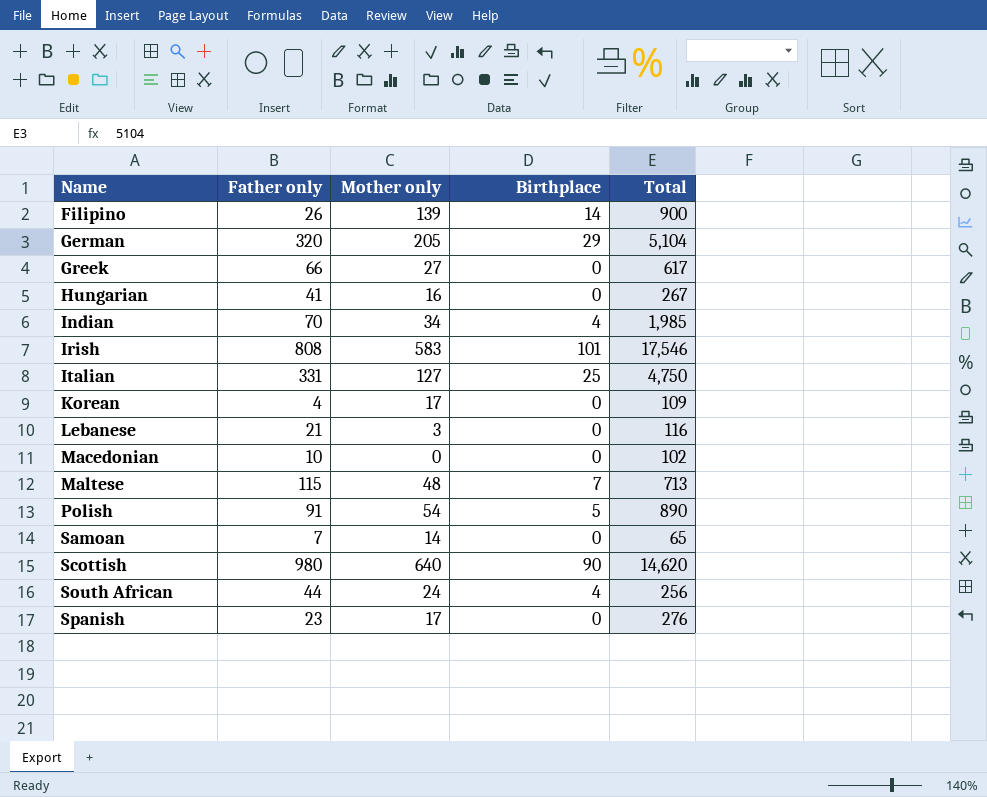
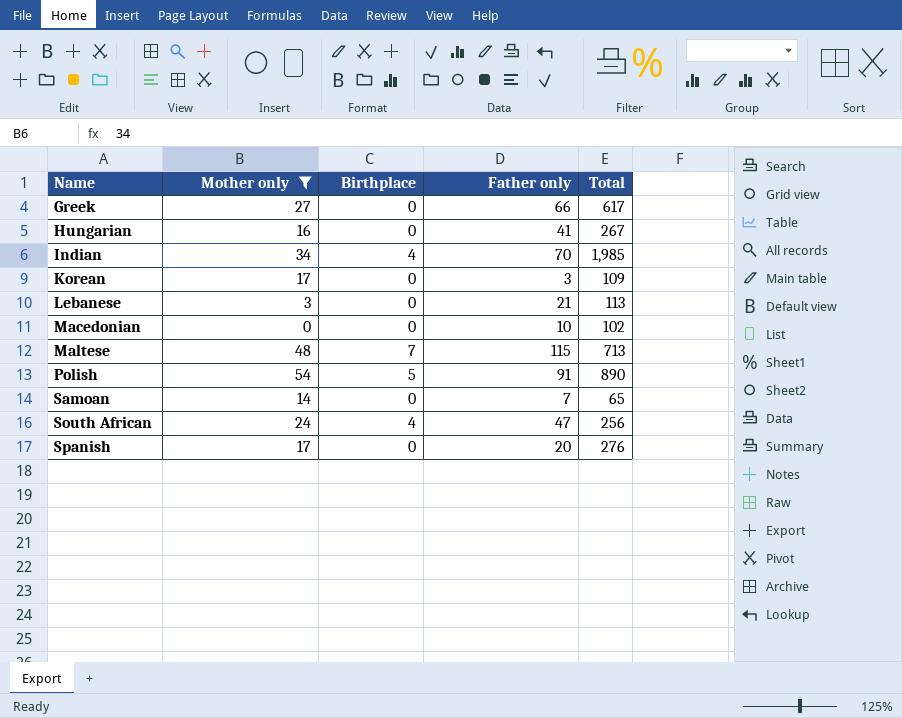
filter: none -> Mother only <= 54
column Father only | position: 2 -> 4
Korean | Father only: 4 -> 3
Lebanese | Total: 116 -> 113
South African | Father only: 44 -> 47
Spanish | Father only: 23 -> 20

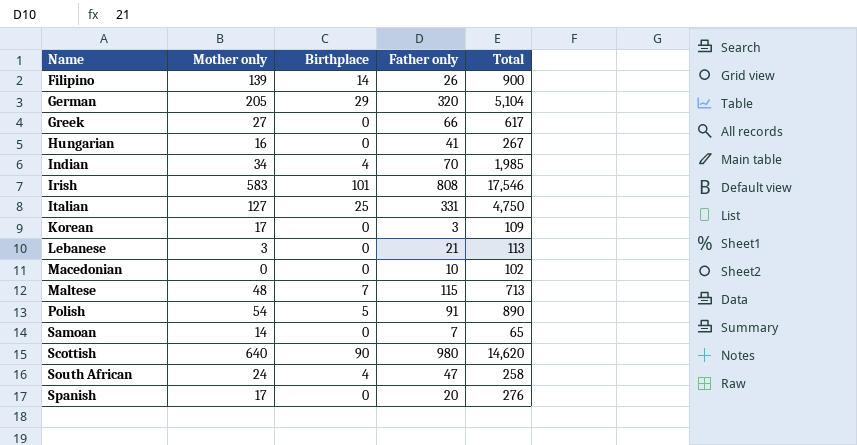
filter: Mother only <= 54 -> none
South African | Total: 256 -> 258

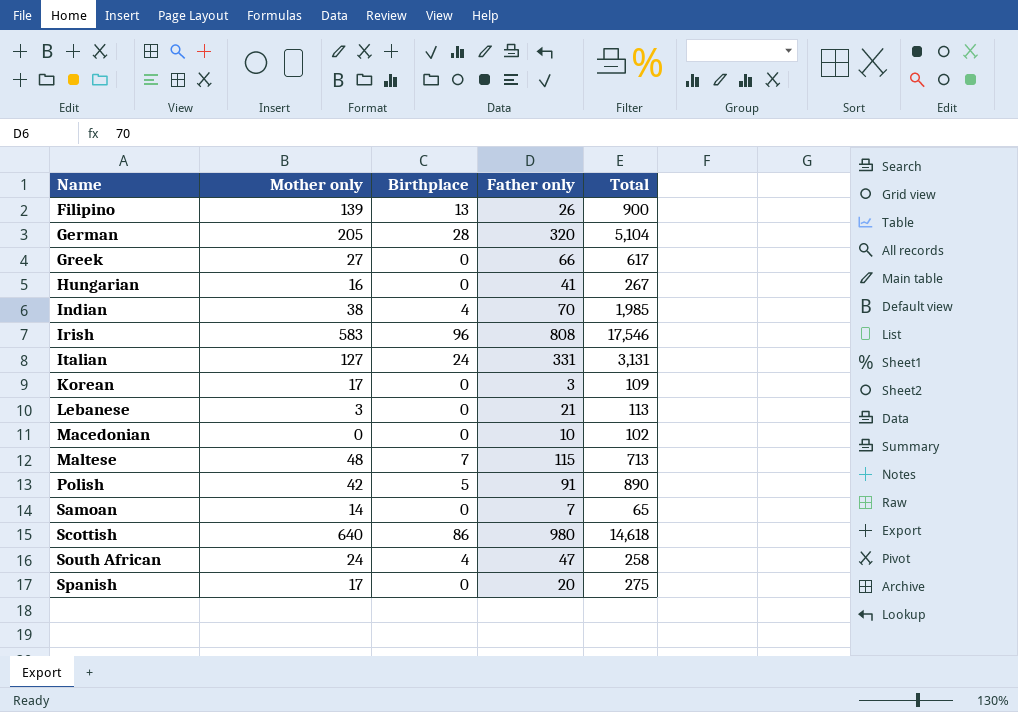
Filipino | Birthplace: 14 -> 13
German | Birthplace: 29 -> 28
Indian | Mother only: 34 -> 38
Irish | Birthplace: 101 -> 96
Italian | Birthplace: 25 -> 24
Italian | Total: 4,750 -> 3,131
Polish | Mother only: 54 -> 42
Scottish | Birthplace: 90 -> 86
Scottish | Total: 14,620 -> 14,618
Spanish | Total: 276 -> 275

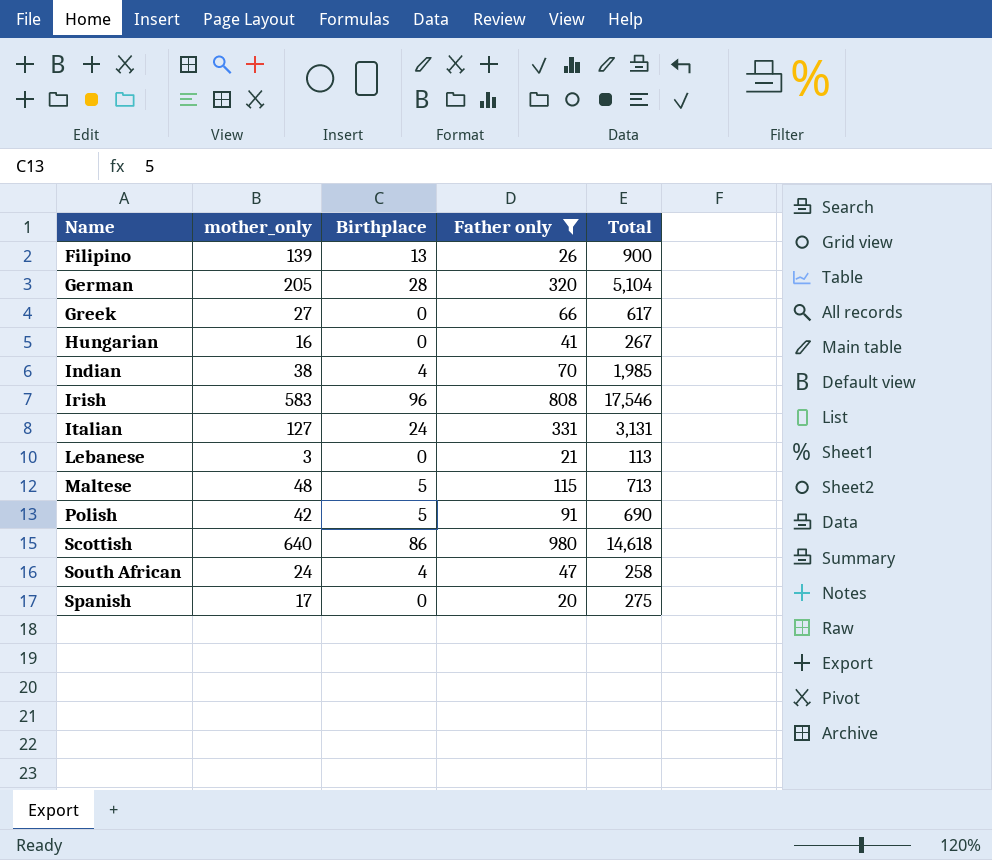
filter: none -> Father only >= 20
column name: Mother only -> mother_only
Maltese | Birthplace: 7 -> 5
Polish | Total: 890 -> 690

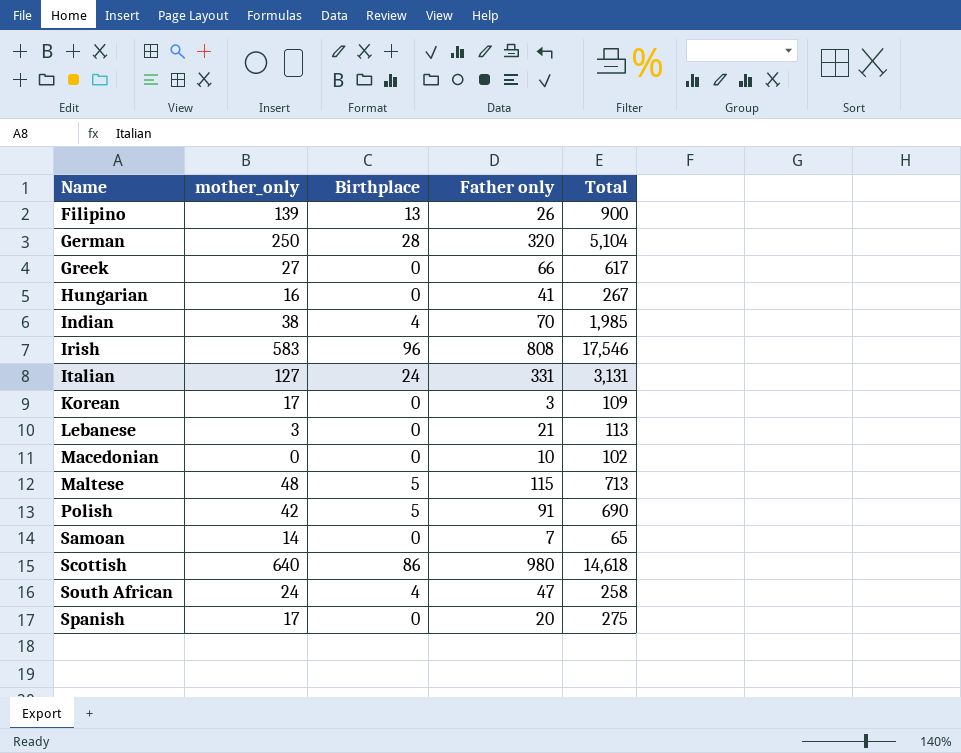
filter: Father only >= 20 -> none
German | mother_only: 205 -> 250

